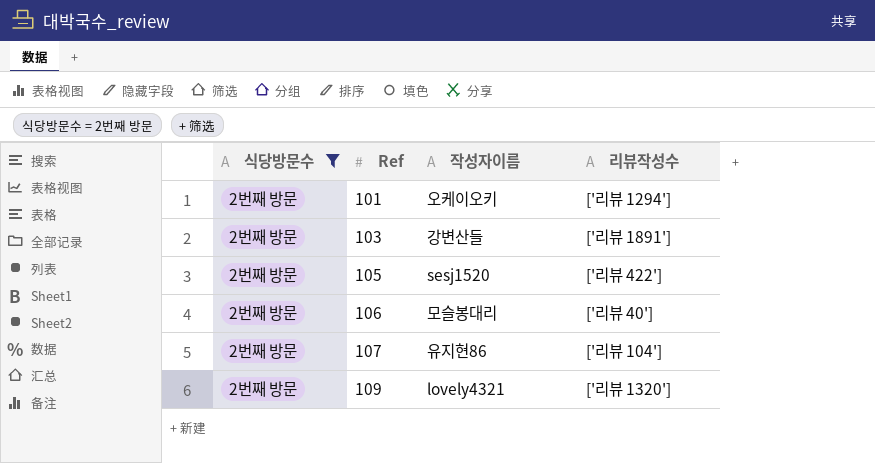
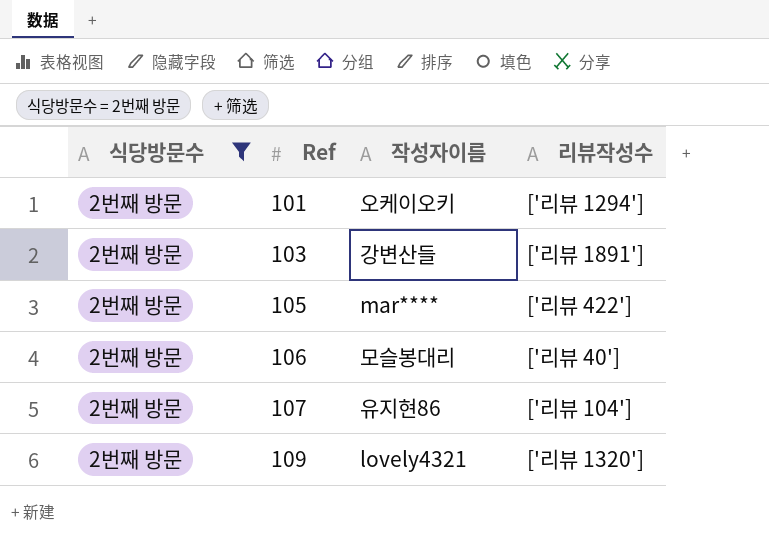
105 | 작성자이름: sesj1520 -> mar****

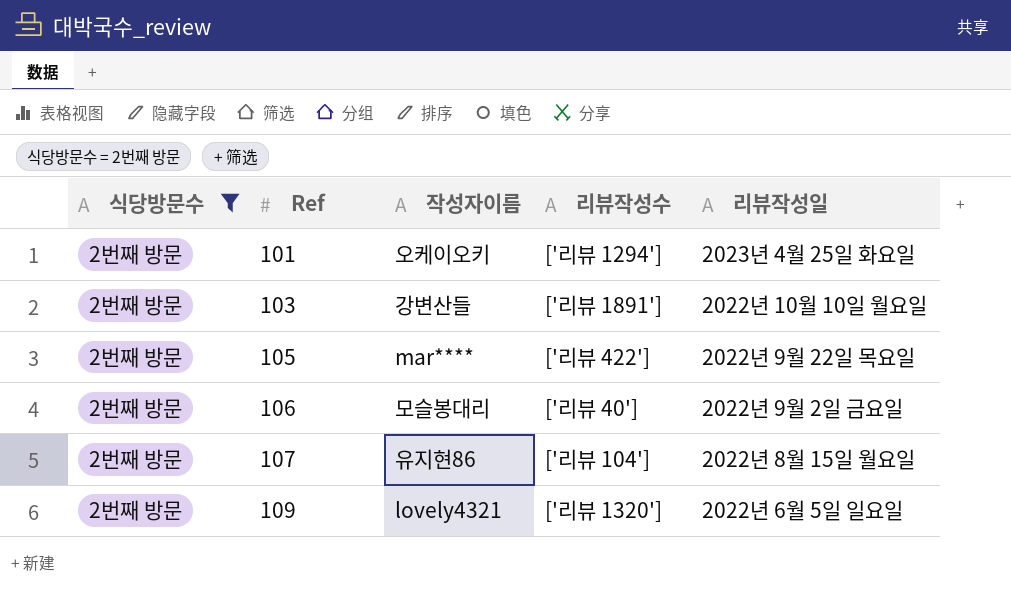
column 리뷰작성일 | position: none -> 5

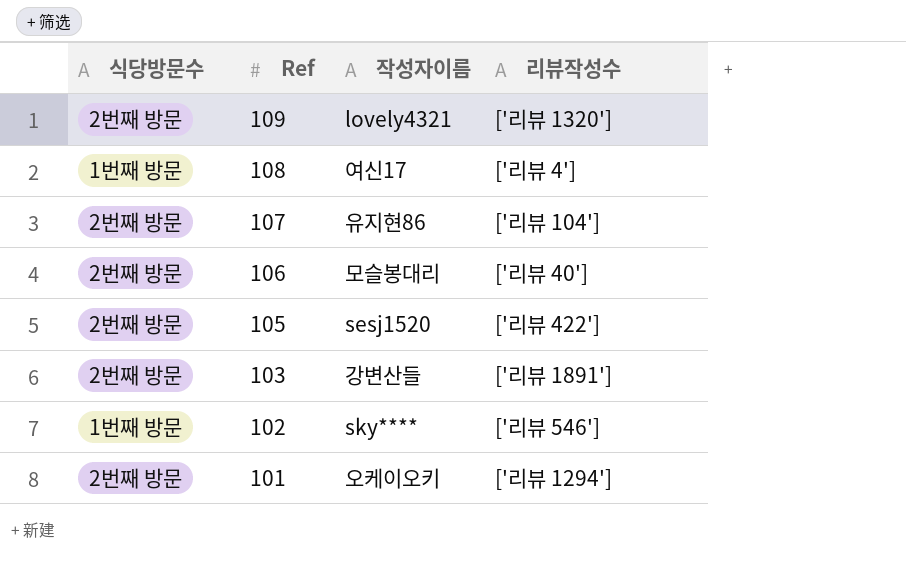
filter: 식당방문수 = 2번째 방문 -> none
row order: Ref ascending -> Ref descending
column 리뷰작성일 | position: 5 -> none
105 | 작성자이름: mar**** -> sesj1520

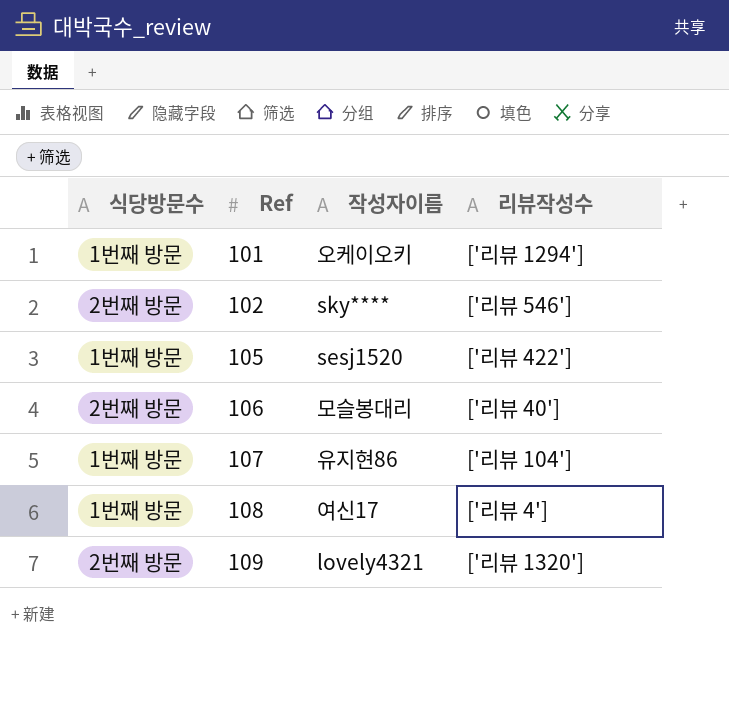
row order: Ref descending -> Ref ascending
row 103: 2번째 방문 | 강변산들 | ['리뷰 1891'] -> none
101 | 식당방문수: 2번째 방문 -> 1번째 방문
102 | 식당방문수: 1번째 방문 -> 2번째 방문
105 | 식당방문수: 2번째 방문 -> 1번째 방문
107 | 식당방문수: 2번째 방문 -> 1번째 방문

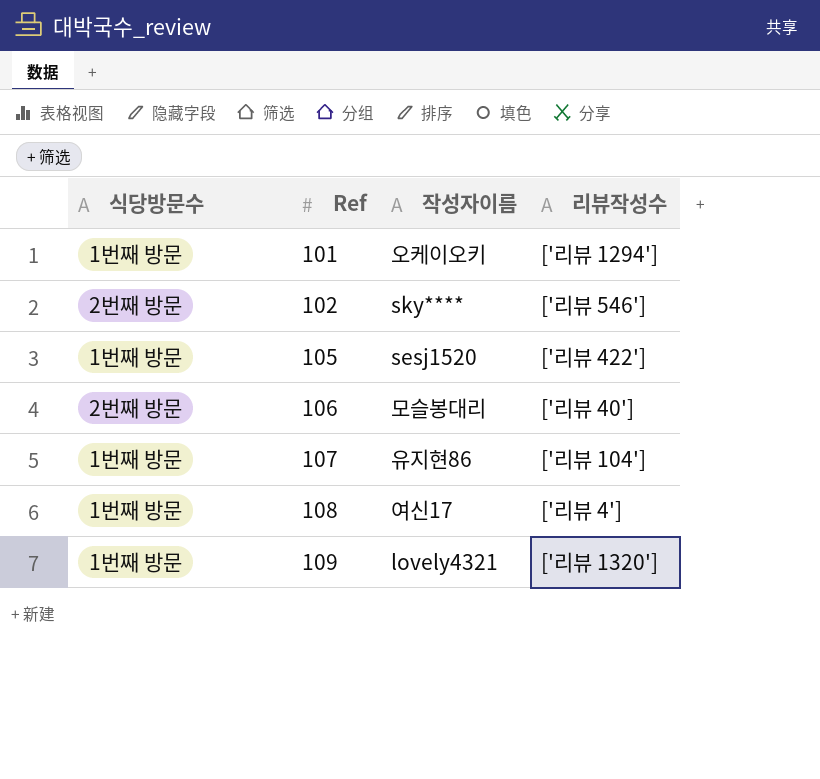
109 | 식당방문수: 2번째 방문 -> 1번째 방문

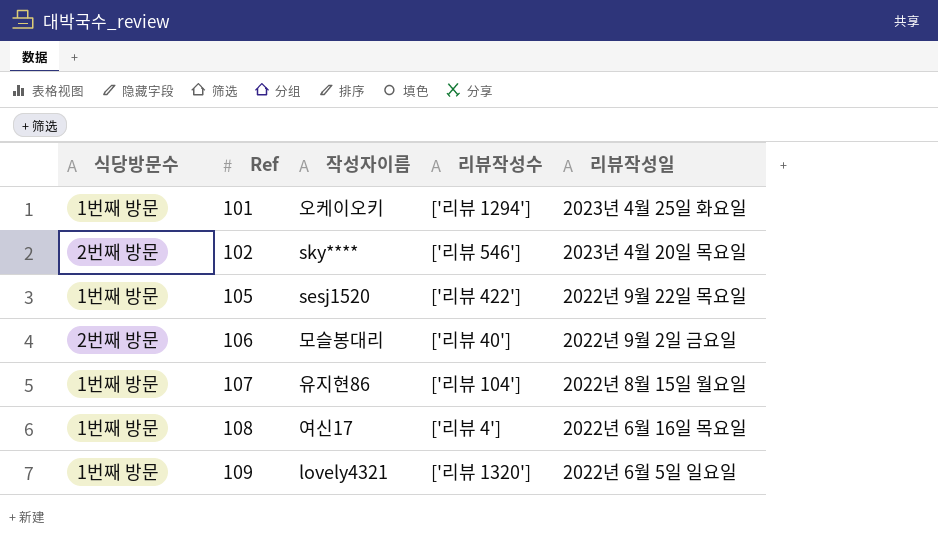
column 리뷰작성일 | position: none -> 5

